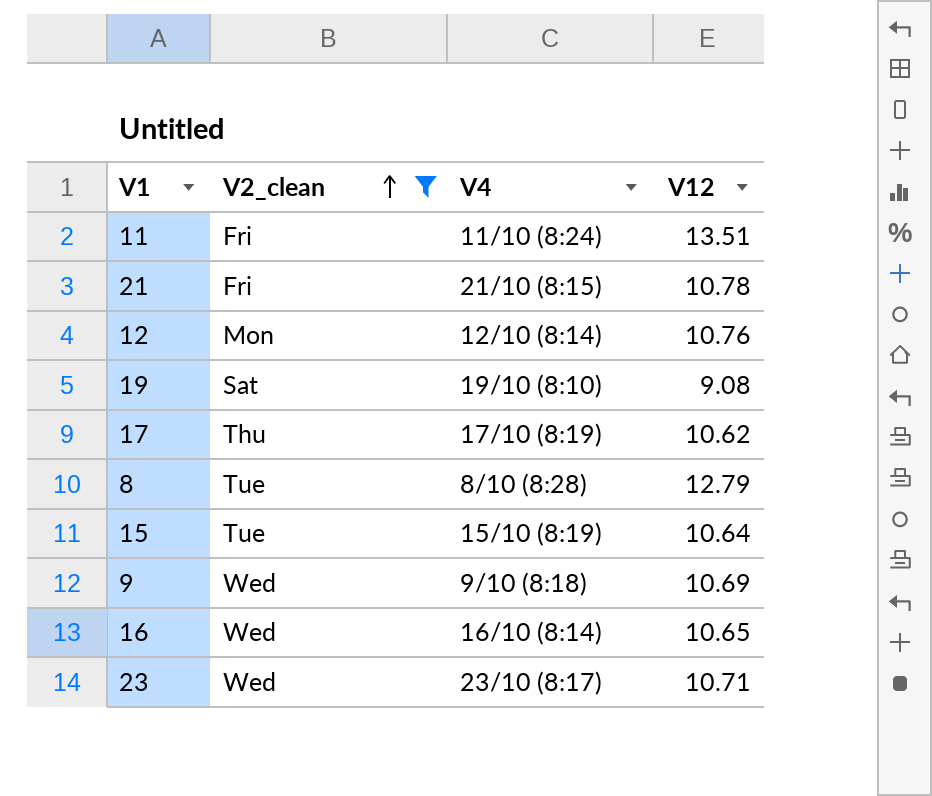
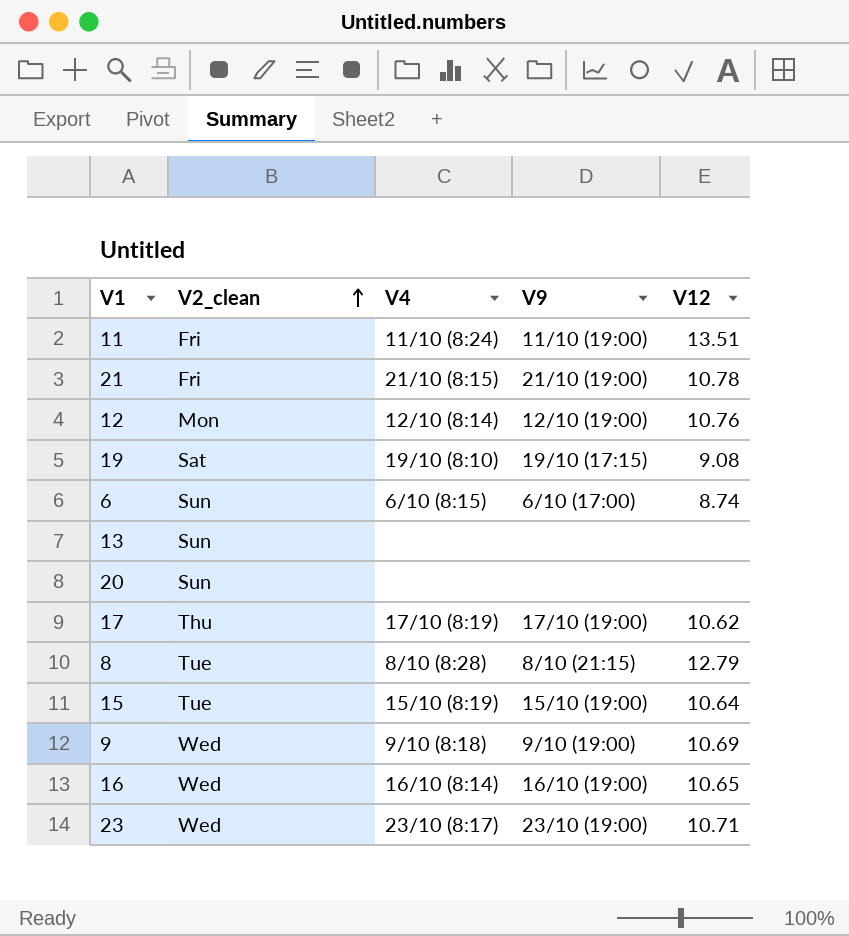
filter: V2_clean != Sun -> none
column V9 | position: none -> 4

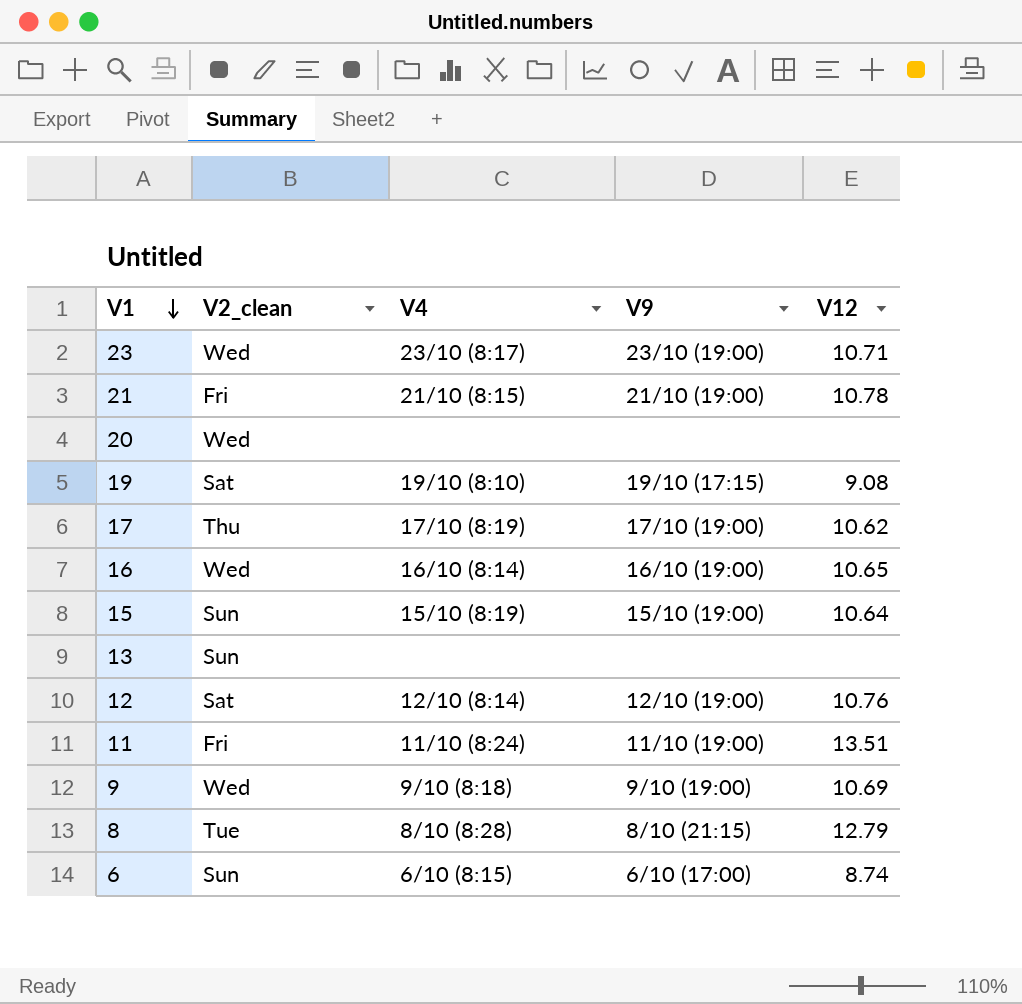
row order: V2_clean ascending -> V1 descending
20 | V2_clean: Sun -> Wed
15 | V2_clean: Tue -> Sun
12 | V2_clean: Mon -> Sat

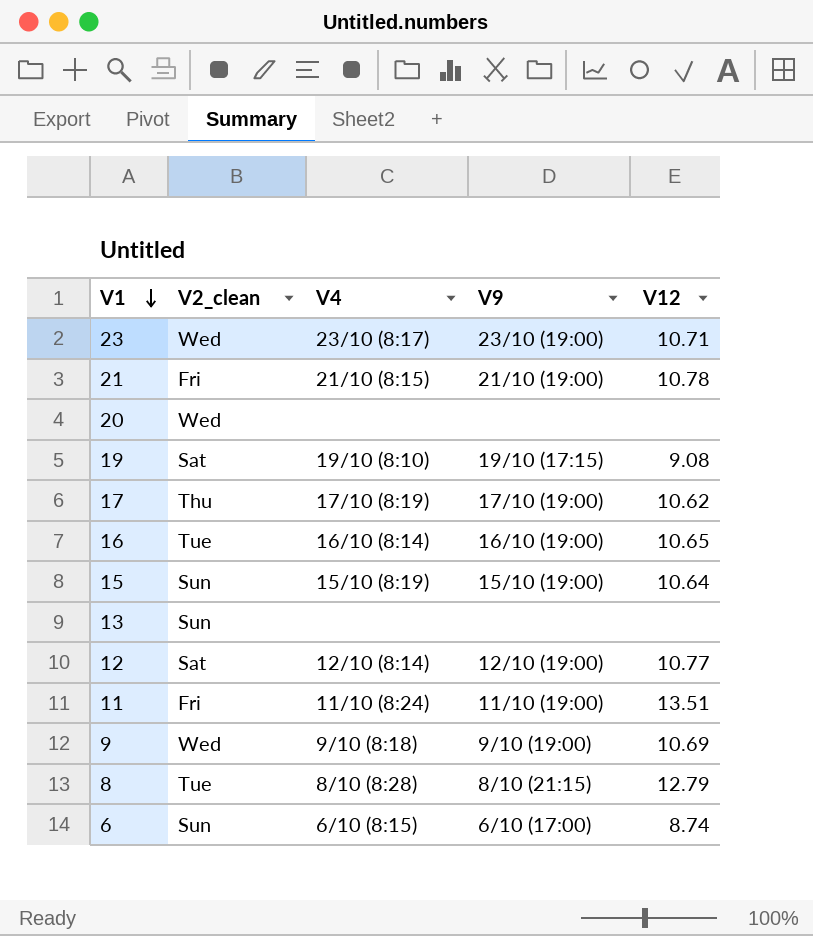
16 | V2_clean: Wed -> Tue
12 | V12: 10.76 -> 10.77

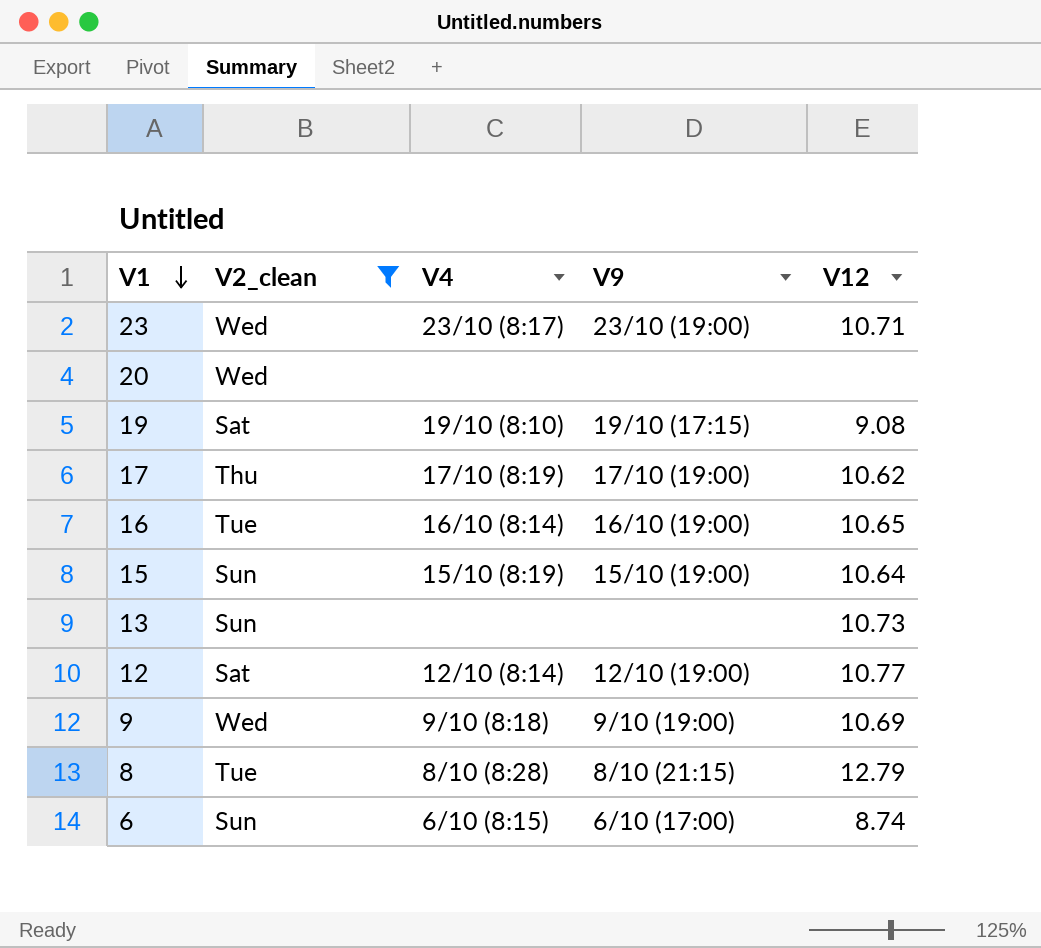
filter: none -> V2_clean != Fri
13 | V12: none -> 10.73

